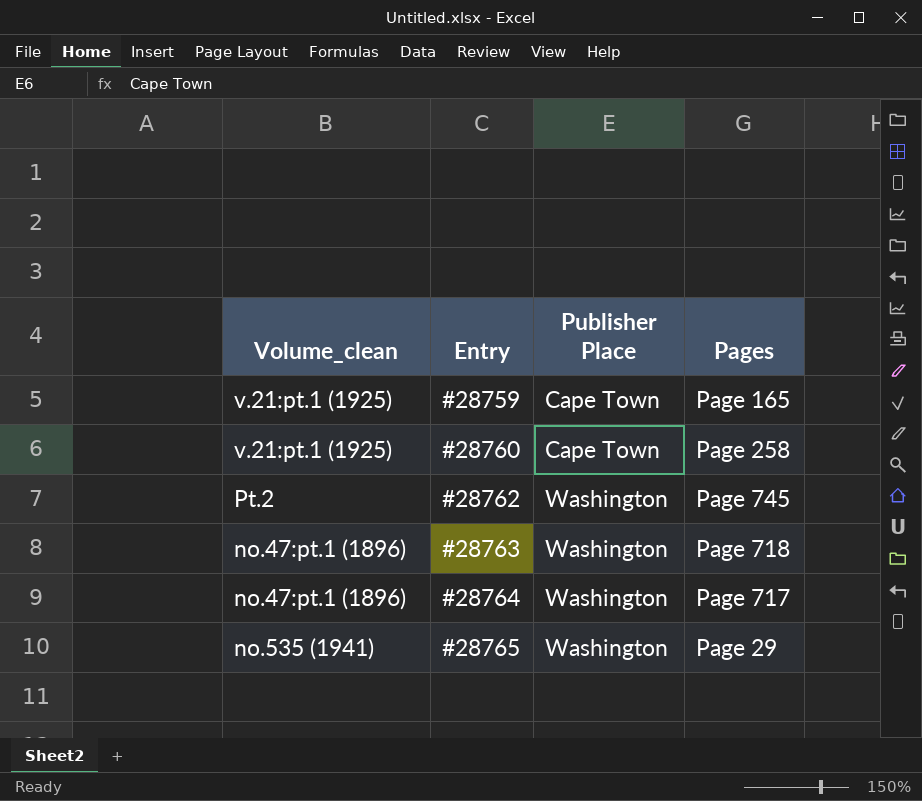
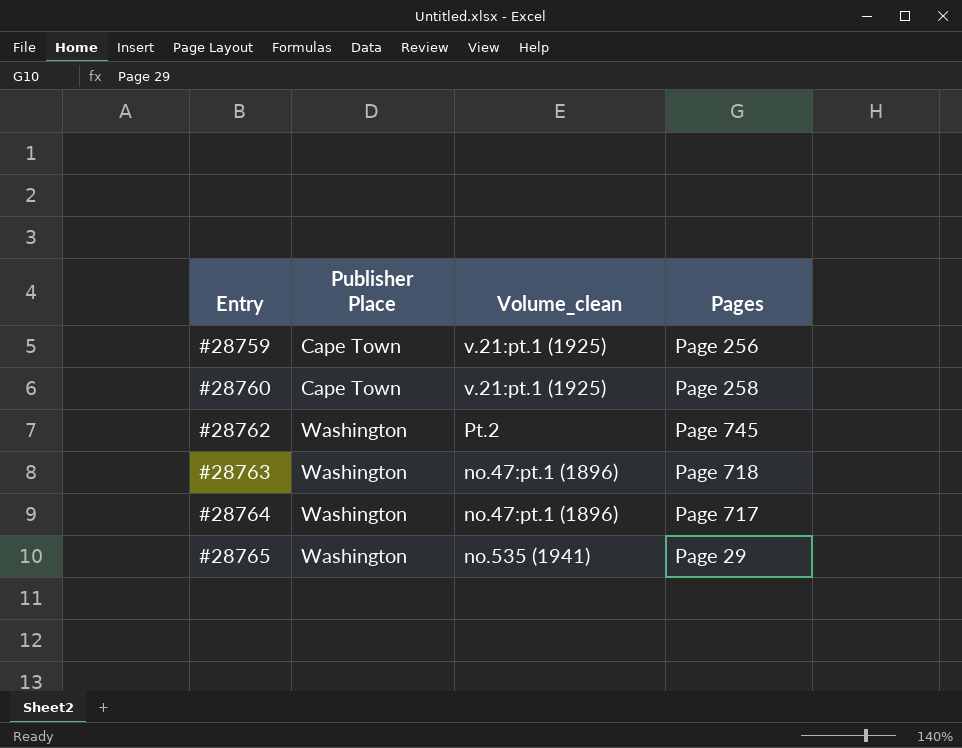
column Volume_clean | position: 1 -> 3
#28759 | Pages: Page 165 -> Page 256

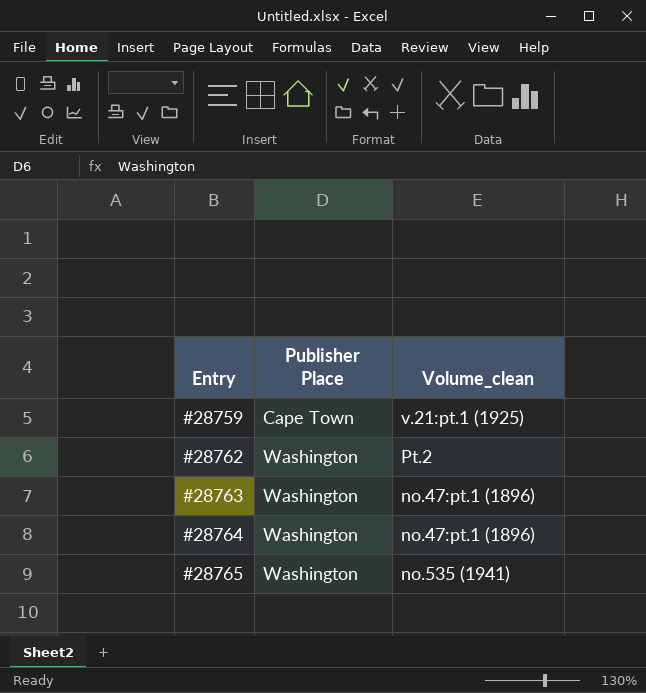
column Pages | position: 4 -> none
row #28760: Cape Town | v.21:pt.1 (1925) | Page 258 -> none

